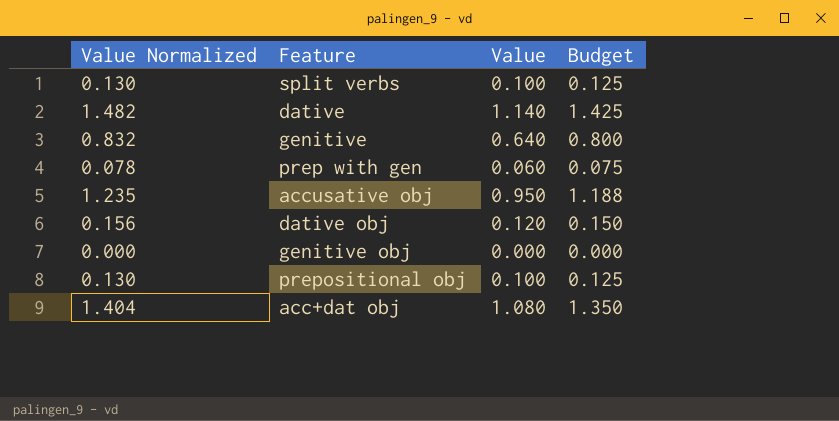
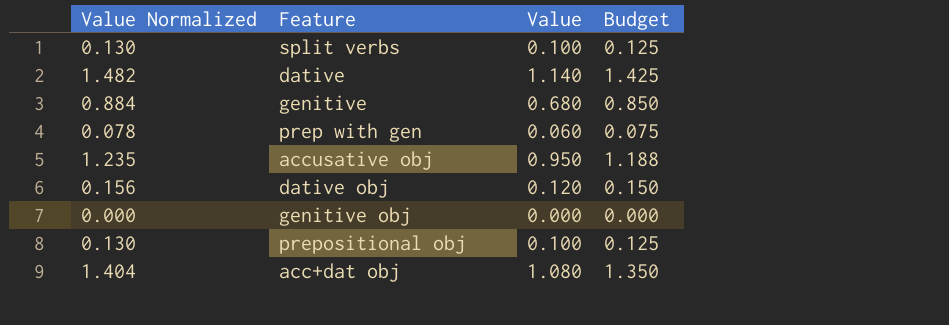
genitive | Value Normalized: 0.832 -> 0.884
genitive | Value: 0.640 -> 0.680
genitive | Budget: 0.800 -> 0.850

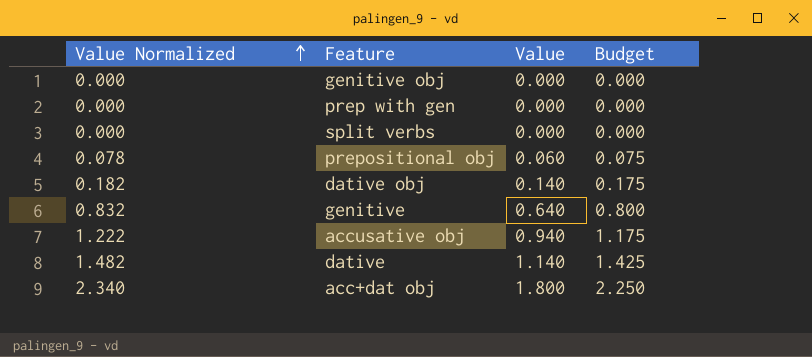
row order: none -> Value Normalized ascending
prep with gen | Value Normalized: 0.078 -> 0.000
prep with gen | Value: 0.060 -> 0.000
prep with gen | Budget: 0.075 -> 0.000
split verbs | Value Normalized: 0.130 -> 0.000
split verbs | Value: 0.100 -> 0.000
split verbs | Budget: 0.125 -> 0.000
prepositional obj | Value Normalized: 0.130 -> 0.078
prepositional obj | Value: 0.100 -> 0.060
prepositional obj | Budget: 0.125 -> 0.075
dative obj | Value Normalized: 0.156 -> 0.182
dative obj | Value: 0.120 -> 0.140
dative obj | Budget: 0.150 -> 0.175
genitive | Value Normalized: 0.884 -> 0.832
genitive | Value: 0.680 -> 0.640
genitive | Budget: 0.850 -> 0.800
accusative obj | Value Normalized: 1.235 -> 1.222
accusative obj | Value: 0.950 -> 0.940
accusative obj | Budget: 1.188 -> 1.175
acc+dat obj | Value Normalized: 1.404 -> 2.340
acc+dat obj | Value: 1.080 -> 1.800
acc+dat obj | Budget: 1.350 -> 2.250

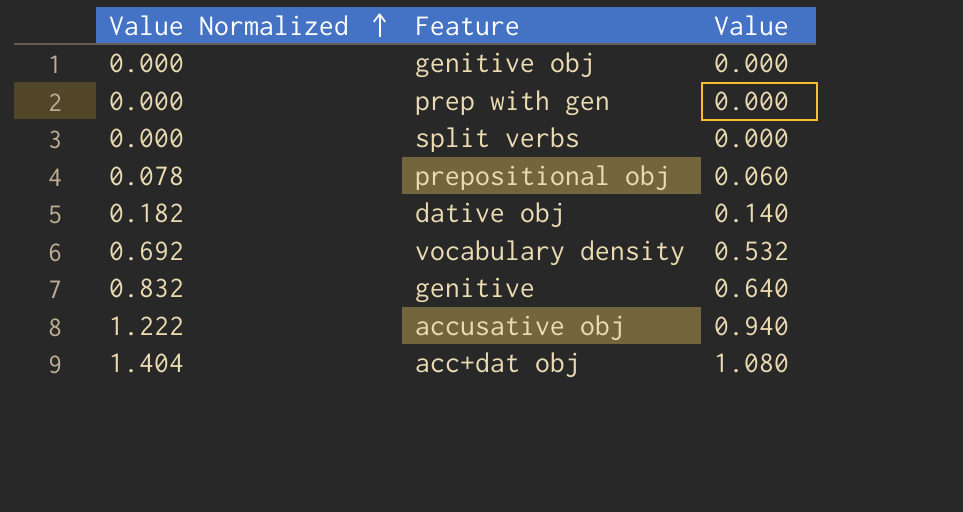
column Budget | formula: [Value] * 1.25 -> none
row dative: 1.482 | 1.140 | 1.425 -> none
row vocabulary density: none -> 0.692 | 0.532
acc+dat obj | Value Normalized: 2.340 -> 1.404
acc+dat obj | Value: 1.800 -> 1.080

